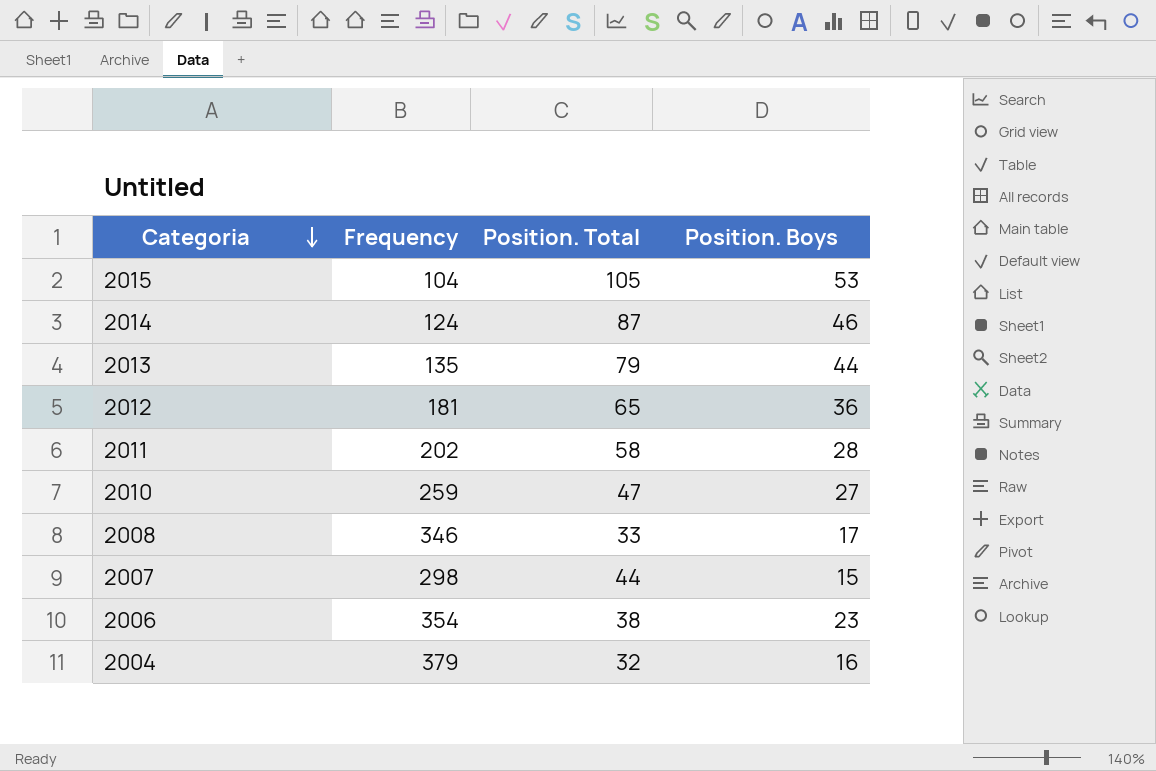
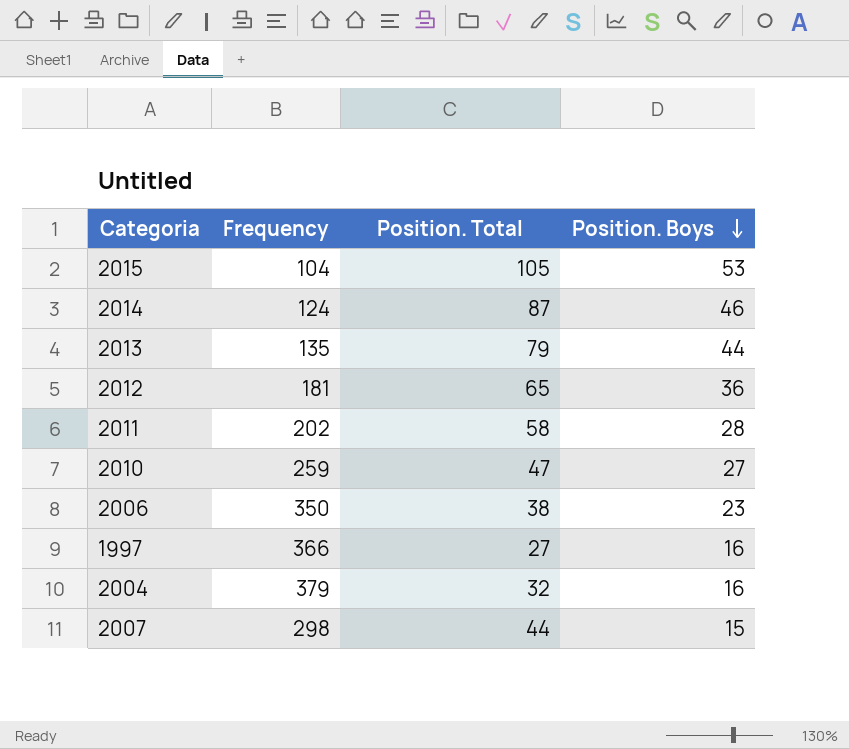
row order: Categoria descending -> Position. Boys descending
row 2008: 346 | 33 | 17 -> none
2006 | Frequency: 354 -> 350
row 1997: none -> 366 | 27 | 16

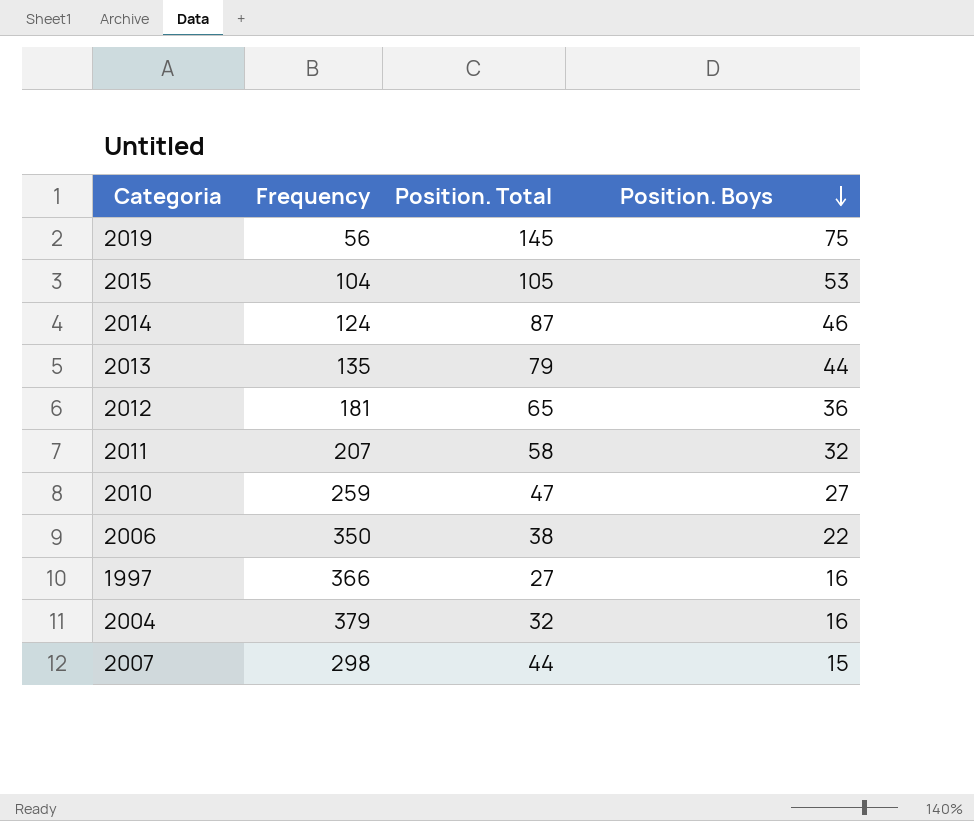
row 2019: none -> 56 | 145 | 75
2011 | Frequency: 202 -> 207
2011 | Position. Boys: 28 -> 32
2006 | Position. Boys: 23 -> 22

